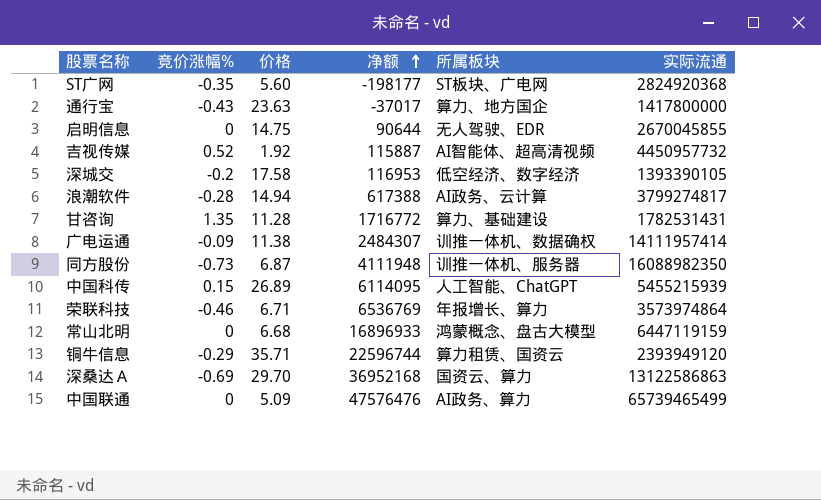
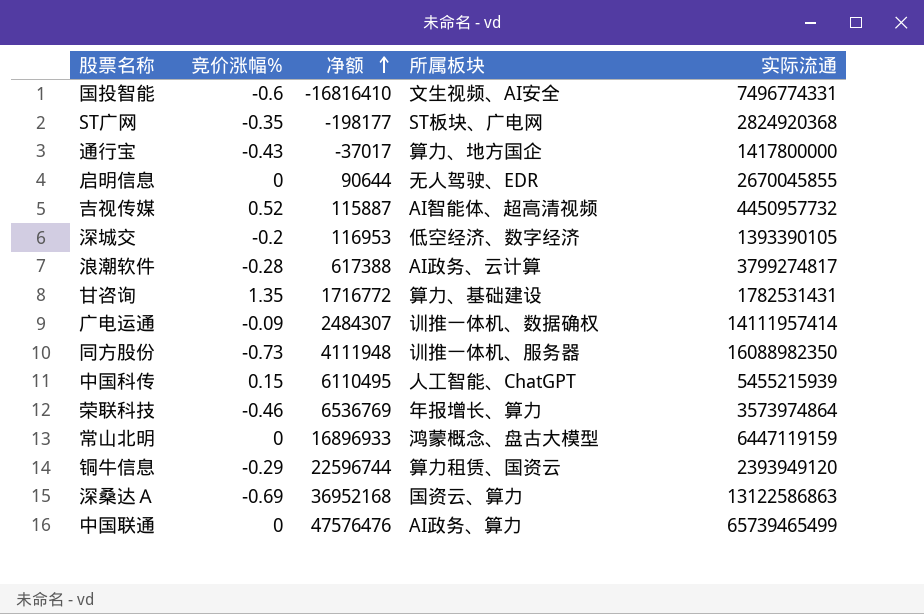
column 价格 | position: 3 -> none
row 国投智能: none -> -0.6 | -16816410 | 文生视频、AI安全 | 7496774331
中国科传 | 净额: 6114095 -> 6110495

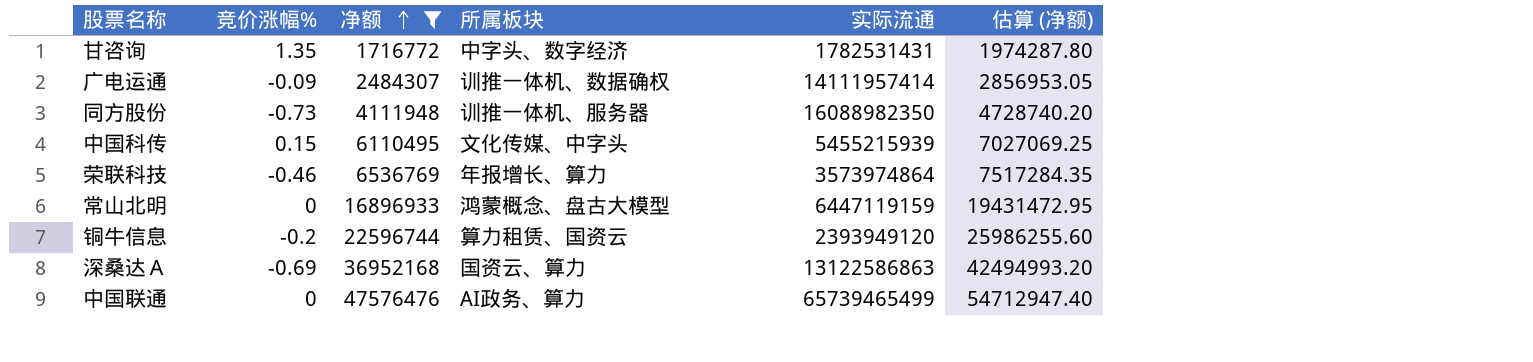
filter: none -> 净额 >= 1716772
column 估算 (净额) | formula: none -> [净额] * 1.15
甘咨询 | 所属板块: 算力、基础建设 -> 中字头、数字经济
中国科传 | 所属板块: 人工智能、ChatGPT -> 文化传媒、中字头
铜牛信息 | 竞价涨幅%: -0.29 -> -0.2

